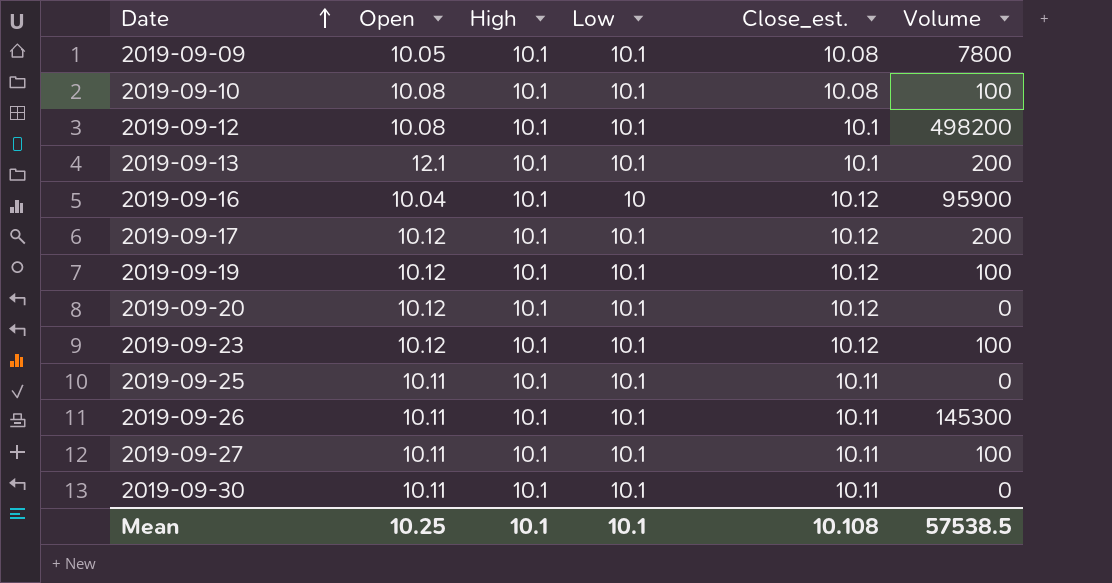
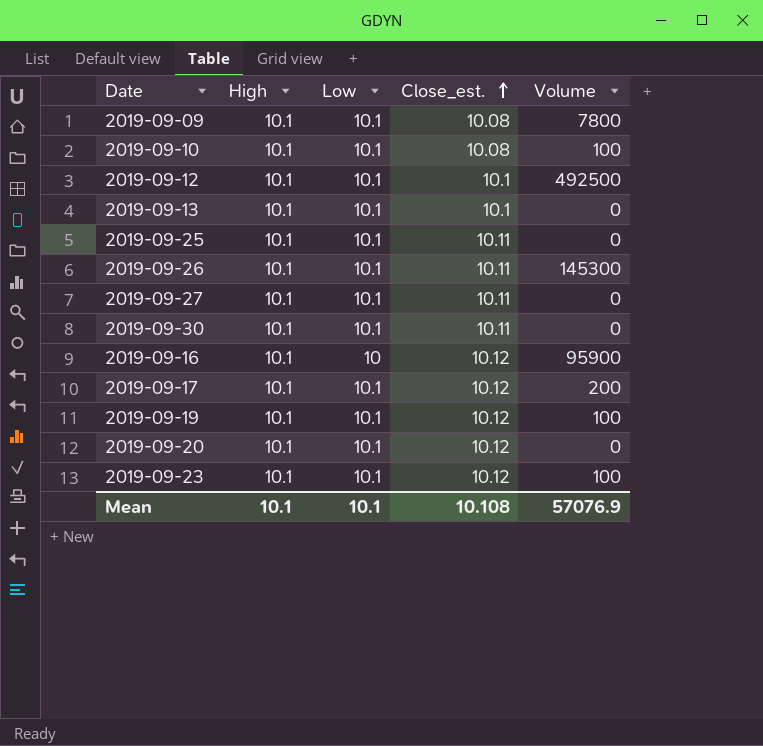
row order: Date ascending -> Close_est. ascending
column Open | position: 2 -> none
2019-09-12 | Volume: 498200 -> 492500
2019-09-13 | Volume: 200 -> 0
2019-09-27 | Volume: 100 -> 0
Mean | Volume: 57538.5 -> 57076.9

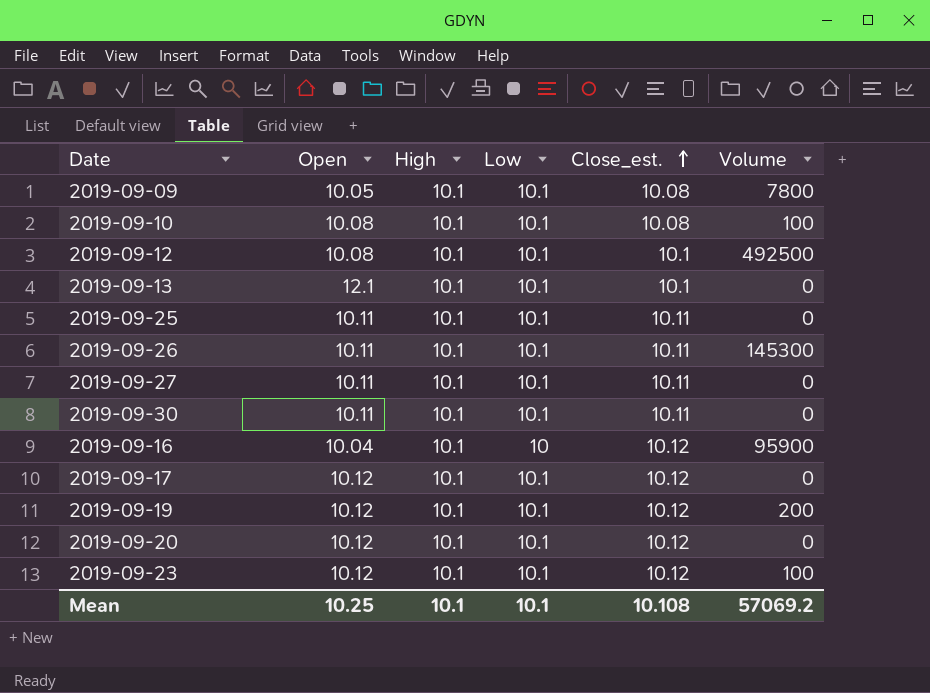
column Open | position: none -> 2
2019-09-17 | Volume: 200 -> 0
2019-09-19 | Volume: 100 -> 200
Mean | Volume: 57076.9 -> 57069.2

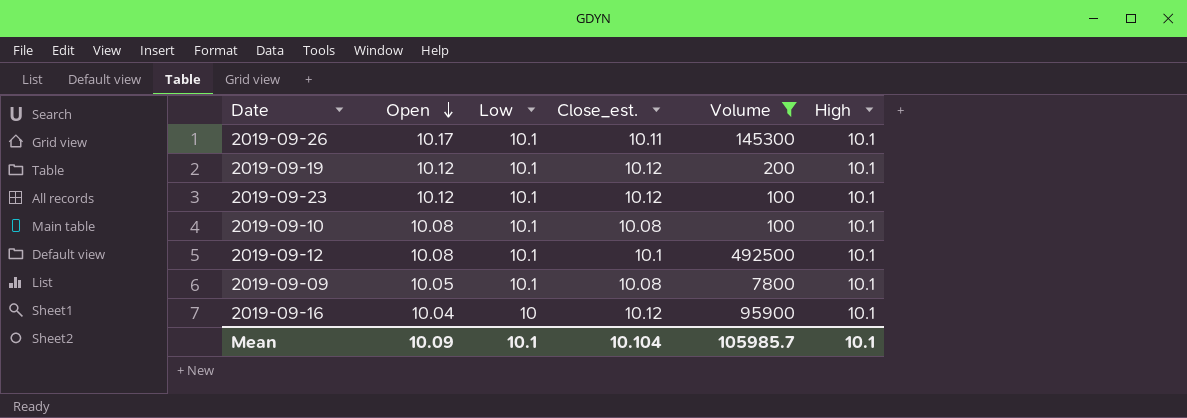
filter: none -> Volume != 0
row order: Close_est. ascending -> Open descending
column High | position: 3 -> 6
2019-09-26 | Open: 10.11 -> 10.17
Mean | Open: 10.25 -> 10.09
Mean | Close_est.: 10.108 -> 10.104
Mean | Volume: 57069.2 -> 105985.7

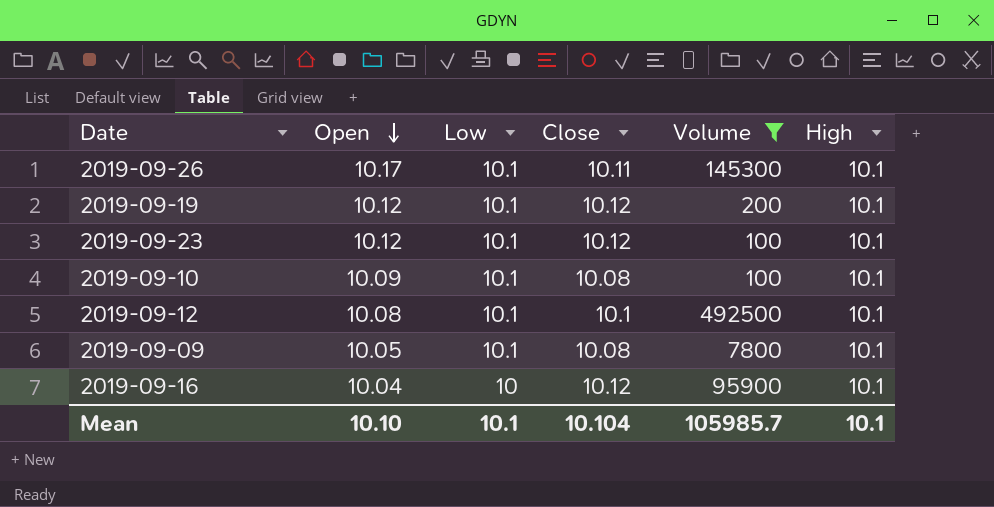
column name: Close_est. -> Close
2019-09-10 | Open: 10.08 -> 10.09
Mean | Open: 10.09 -> 10.10

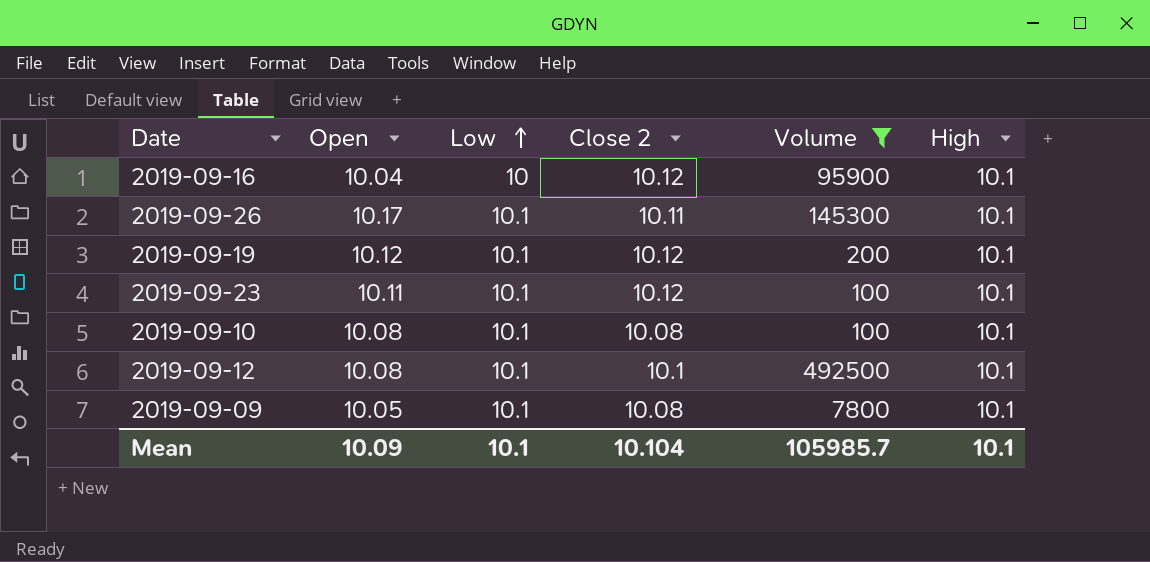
row order: Open descending -> Low ascending
column name: Close -> Close 2
2019-09-23 | Open: 10.12 -> 10.11
2019-09-10 | Open: 10.09 -> 10.08
Mean | Open: 10.10 -> 10.09

